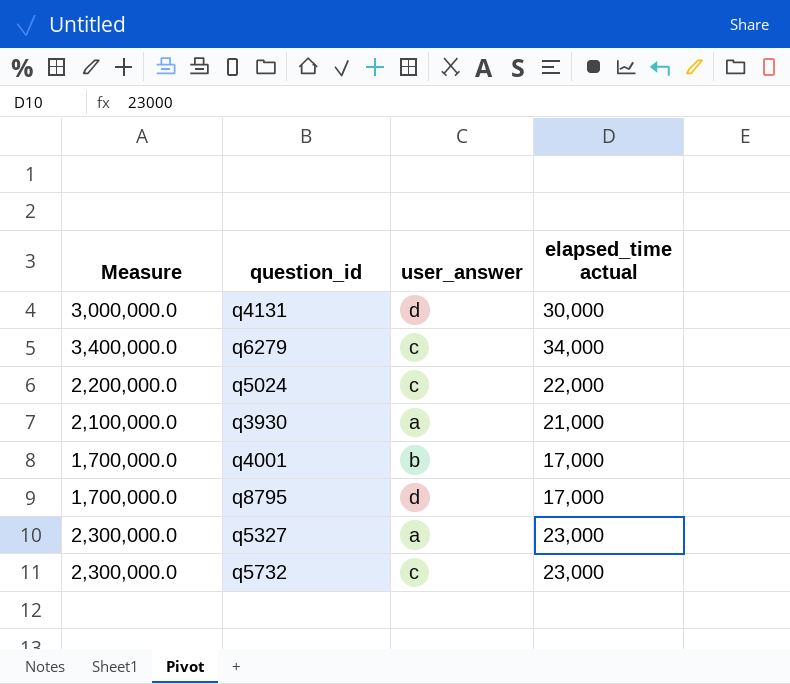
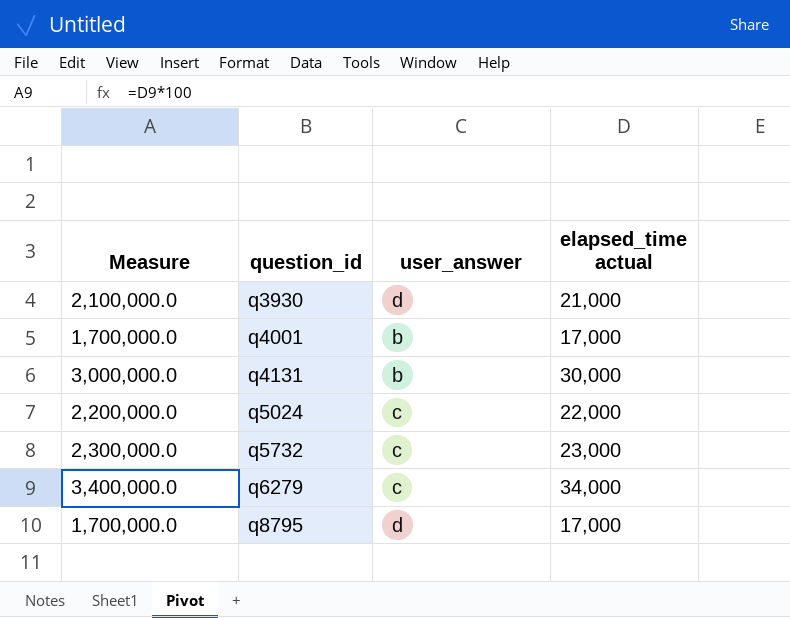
row order: none -> question_id ascending
row q5327: 2,300,000.0 | a | 23,000 -> none
q3930 | user_answer: a -> d
q4131 | user_answer: d -> b

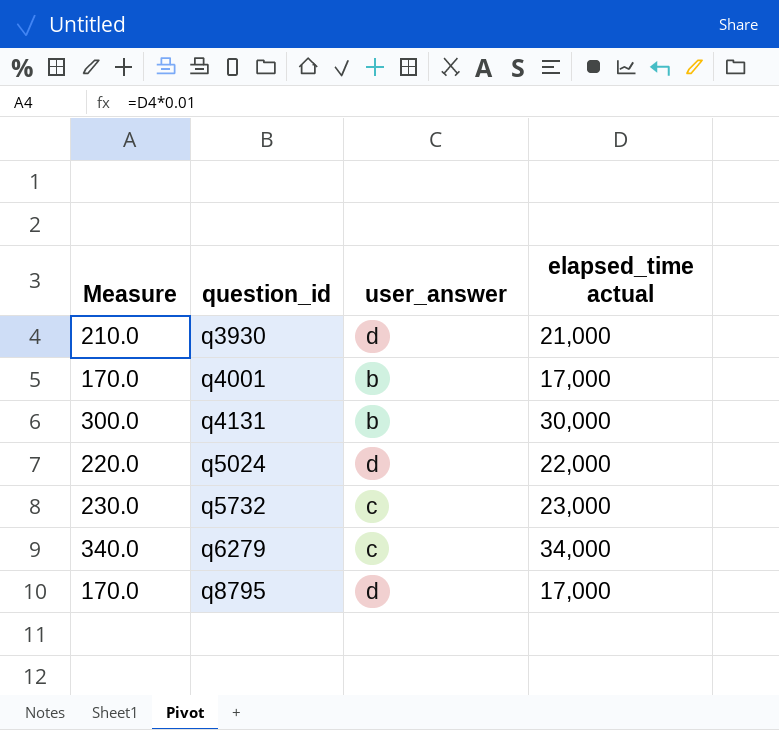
column Measure | formula: [elapsed_time actual] * 100 -> [elapsed_time actual] * 0.01
q5024 | user_answer: c -> d

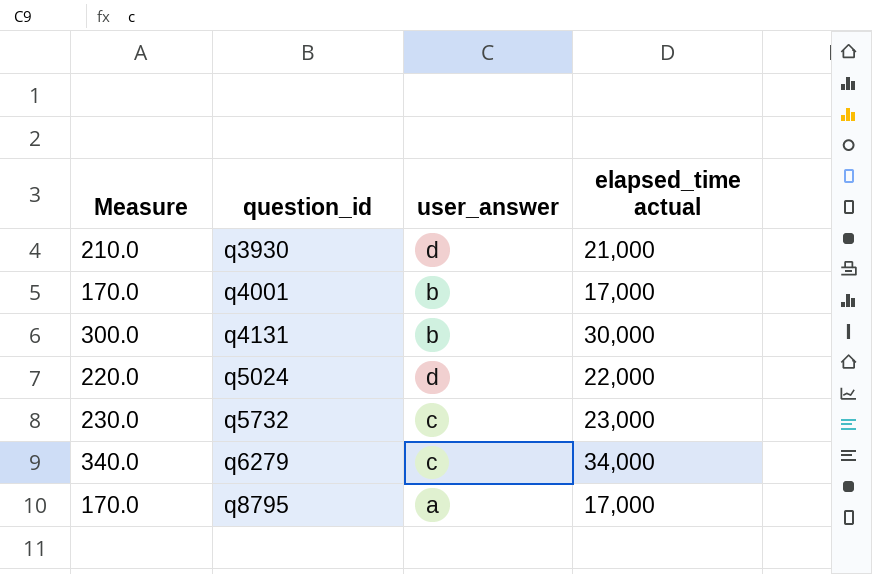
q8795 | user_answer: d -> a

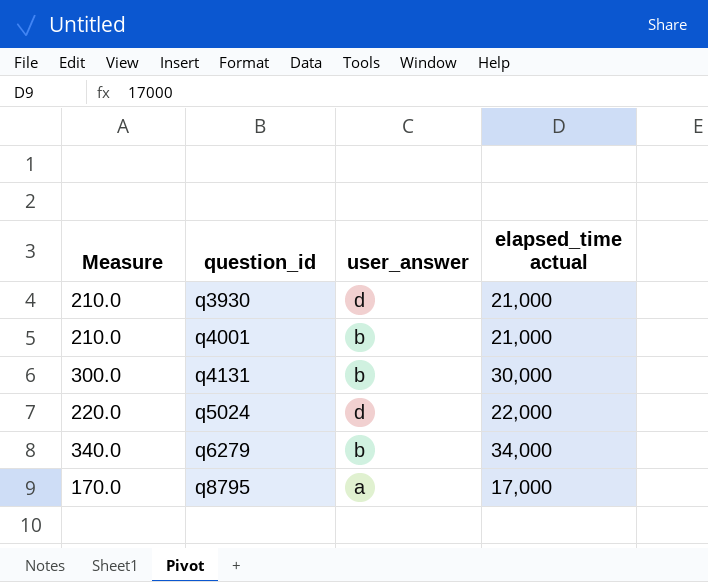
row q5732: 230.0 | c | 23,000 -> none
q4001 | Measure: 170.0 -> 210.0
q4001 | elapsed_time actual: 17,000 -> 21,000
q6279 | user_answer: c -> b

